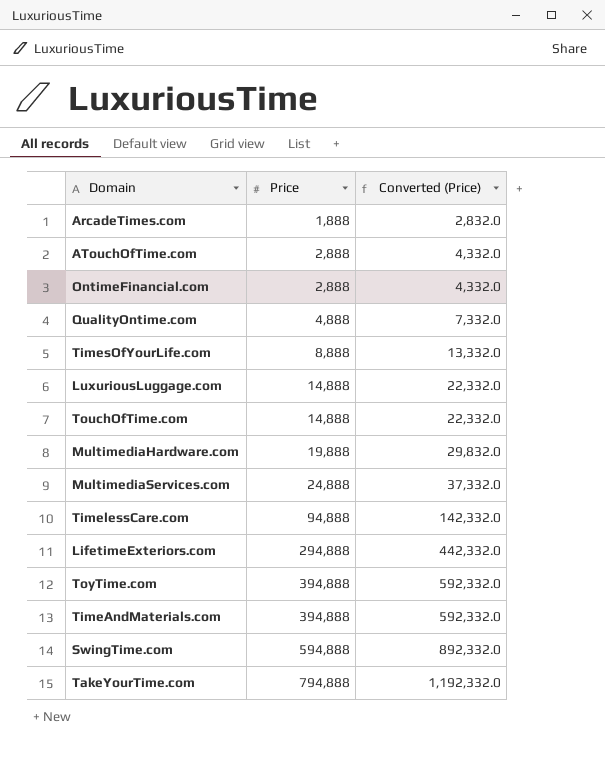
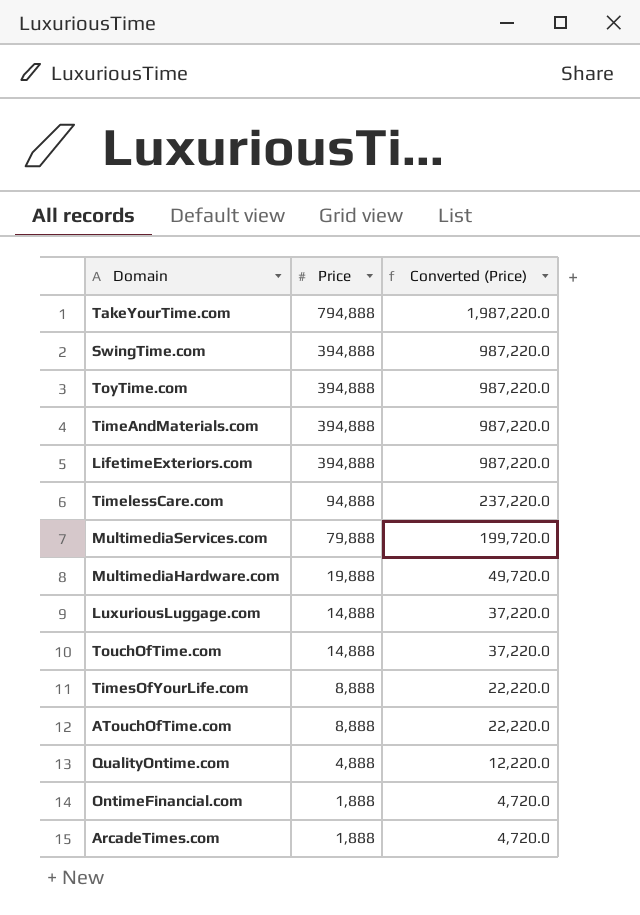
row order: Price ascending -> Price descending
column Converted (Price) | formula: [Price] * 1.5 -> [Price] * 2.5
SwingTime.com | Price: 594,888 -> 394,888
LifetimeExteriors.com | Price: 294,888 -> 394,888
MultimediaServices.com | Price: 24,888 -> 79,888
ATouchOfTime.com | Price: 2,888 -> 8,888
OntimeFinancial.com | Price: 2,888 -> 1,888

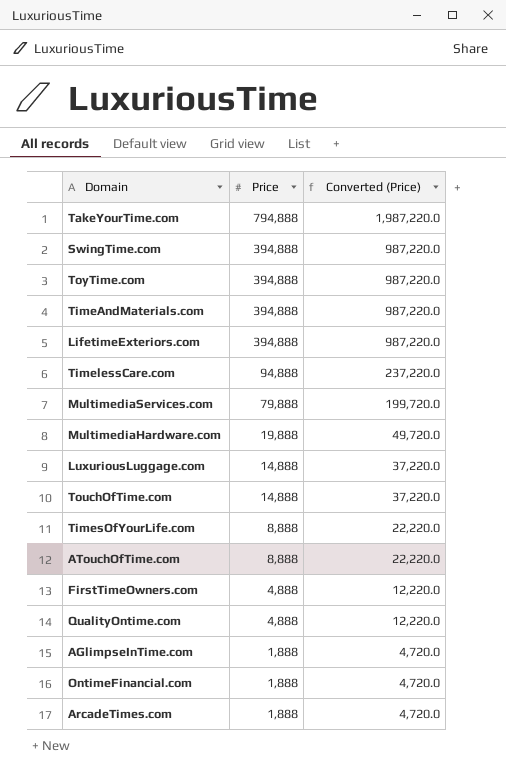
row FirstTimeOwners.com: none -> 4,888 | 12,220.0
row AGlimpseInTime.com: none -> 1,888 | 4,720.0

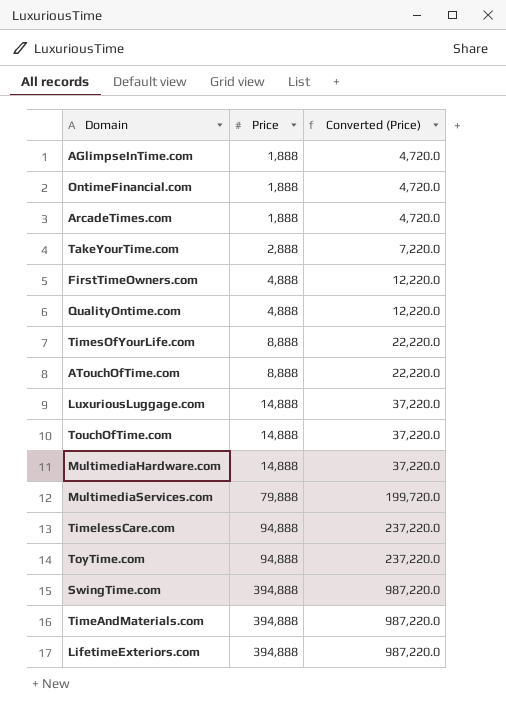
row order: Price descending -> Price ascending
TakeYourTime.com | Price: 794,888 -> 2,888
TakeYourTime.com | Converted (Price): 1,987,220.0 -> 7,220.0
MultimediaHardware.com | Price: 19,888 -> 14,888
MultimediaHardware.com | Converted (Price): 49,720.0 -> 37,220.0
ToyTime.com | Price: 394,888 -> 94,888
ToyTime.com | Converted (Price): 987,220.0 -> 237,220.0

